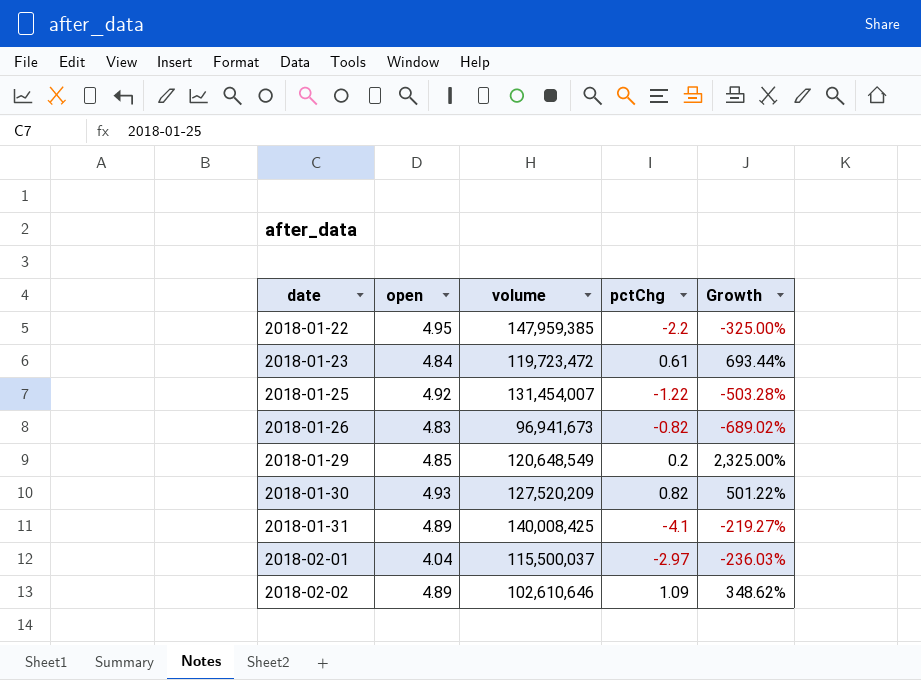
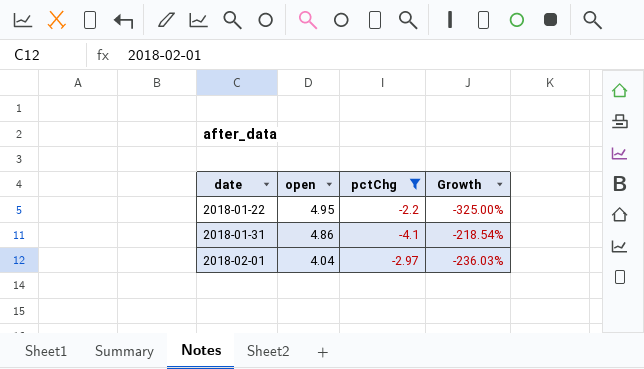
filter: none -> pctChg <= -2.2
column volume | position: 3 -> none
2018-01-31 | open: 4.89 -> 4.86
2018-01-31 | Growth: -219.27% -> -218.54%

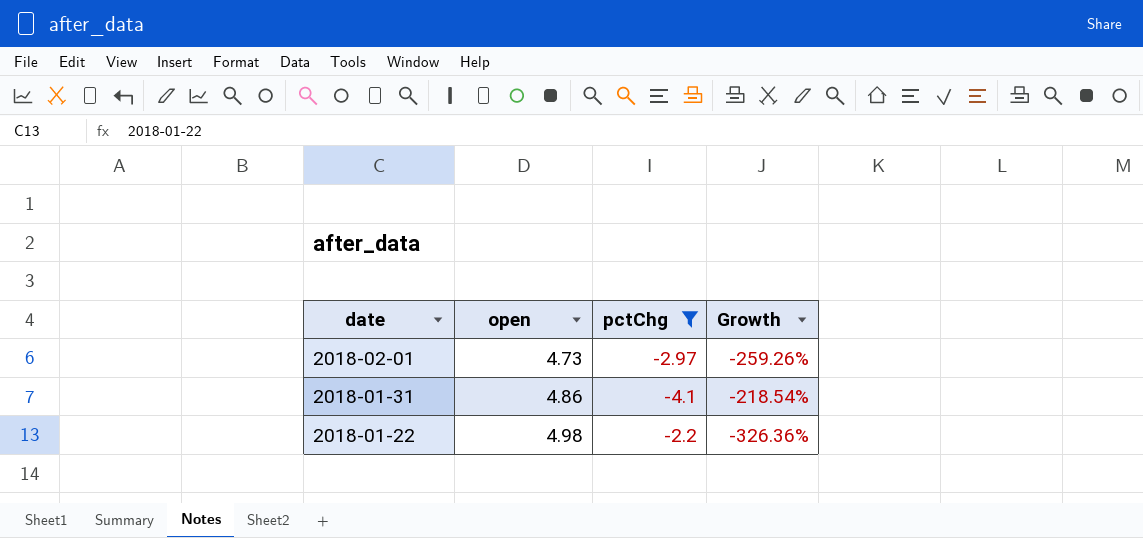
row order: date ascending -> date descending
2018-02-01 | open: 4.04 -> 4.73
2018-02-01 | Growth: -236.03% -> -259.26%
2018-01-22 | open: 4.95 -> 4.98
2018-01-22 | Growth: -325.00% -> -326.36%

